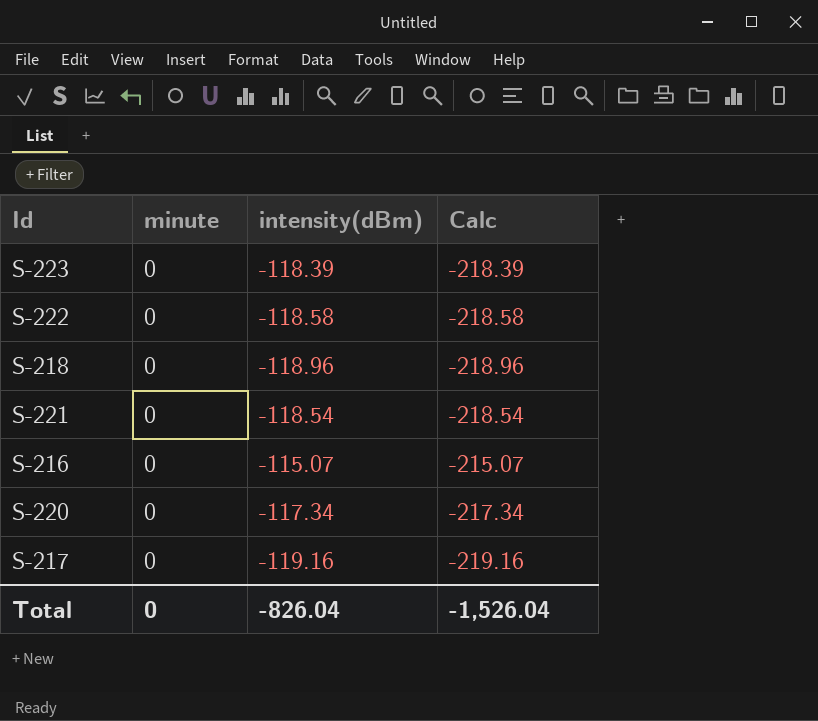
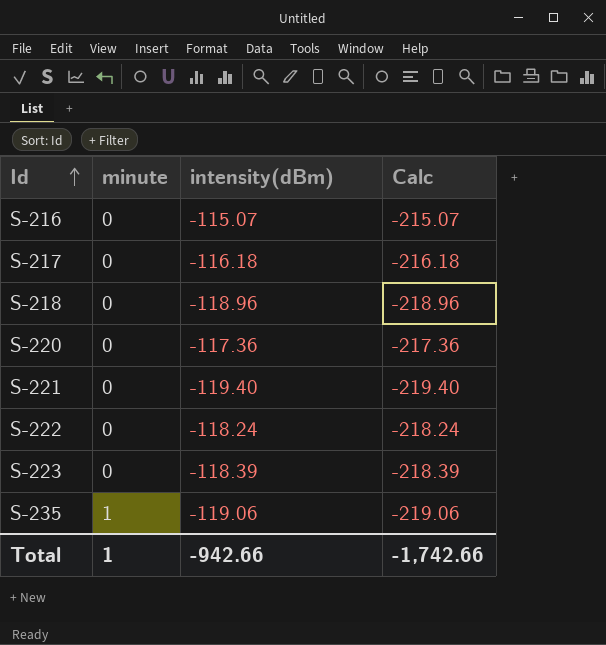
row order: none -> Id ascending
S-217 | intensity(dBm): -119.16 -> -116.18
S-217 | Calc: -219.16 -> -216.18
S-220 | intensity(dBm): -117.34 -> -117.36
S-220 | Calc: -217.34 -> -217.36
S-221 | intensity(dBm): -118.54 -> -119.40
S-221 | Calc: -218.54 -> -219.40
S-222 | intensity(dBm): -118.58 -> -118.24
S-222 | Calc: -218.58 -> -218.24
row S-235: none -> 1 | -119.06 | -219.06
Total | minute: 0 -> 1
Total | intensity(dBm): -826.04 -> -942.66
Total | Calc: -1,526.04 -> -1,742.66

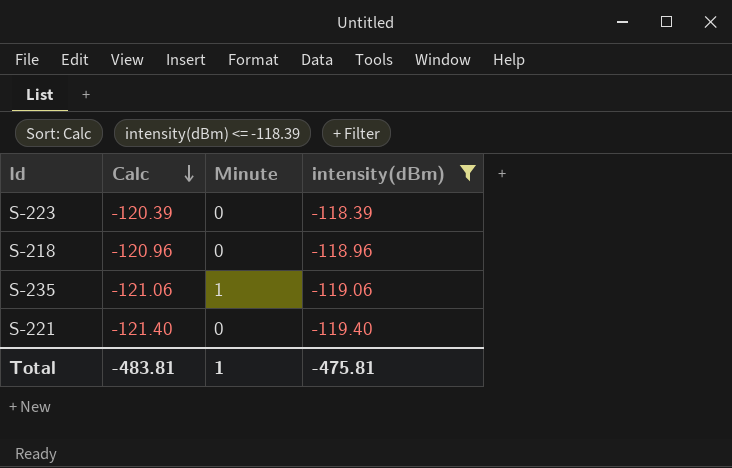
filter: none -> intensity(dBm) <= -118.39
row order: Id ascending -> Calc descending
column Calc | formula: [intensity(dBm)] - 100 -> [intensity(dBm)] - 2
column Calc | position: 4 -> 2
column name: minute -> Minute
Total | Calc: -1,742.66 -> -483.81
Total | intensity(dBm): -942.66 -> -475.81

